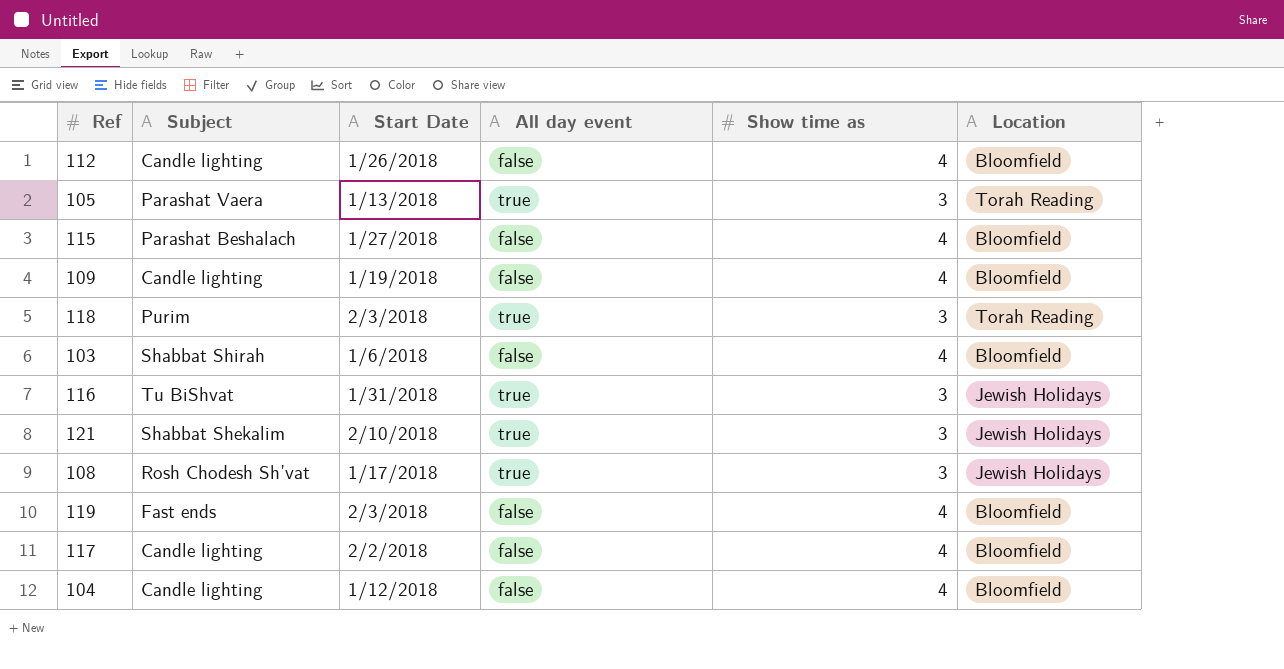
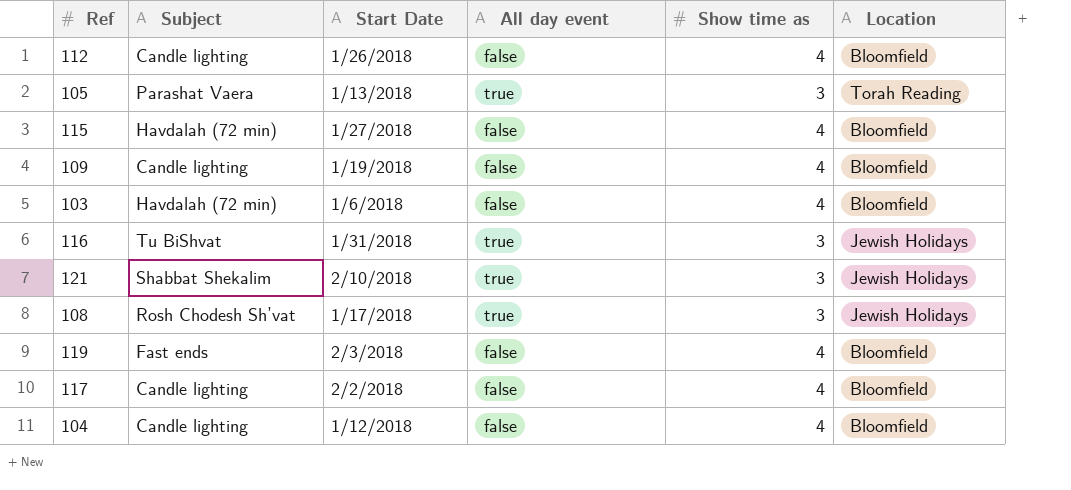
row 118: Purim | 2/3/2018 | true | 3 | Torah Reading -> none
115 | Subject: Parashat Beshalach -> Havdalah (72 min)
103 | Subject: Shabbat Shirah -> Havdalah (72 min)

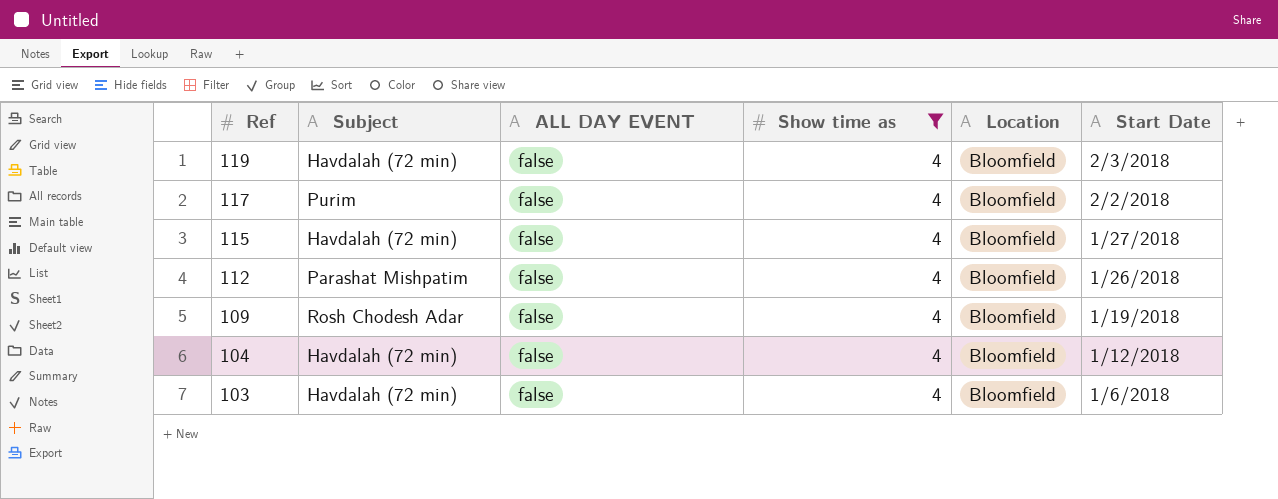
filter: none -> Show time as = 4
row order: none -> Ref descending
column name: All day event -> ALL DAY EVENT
column Start Date | position: 3 -> 6
119 | Subject: Fast ends -> Havdalah (72 min)
117 | Subject: Candle lighting -> Purim
112 | Subject: Candle lighting -> Parashat Mishpatim
109 | Subject: Candle lighting -> Rosh Chodesh Adar
104 | Subject: Candle lighting -> Havdalah (72 min)

